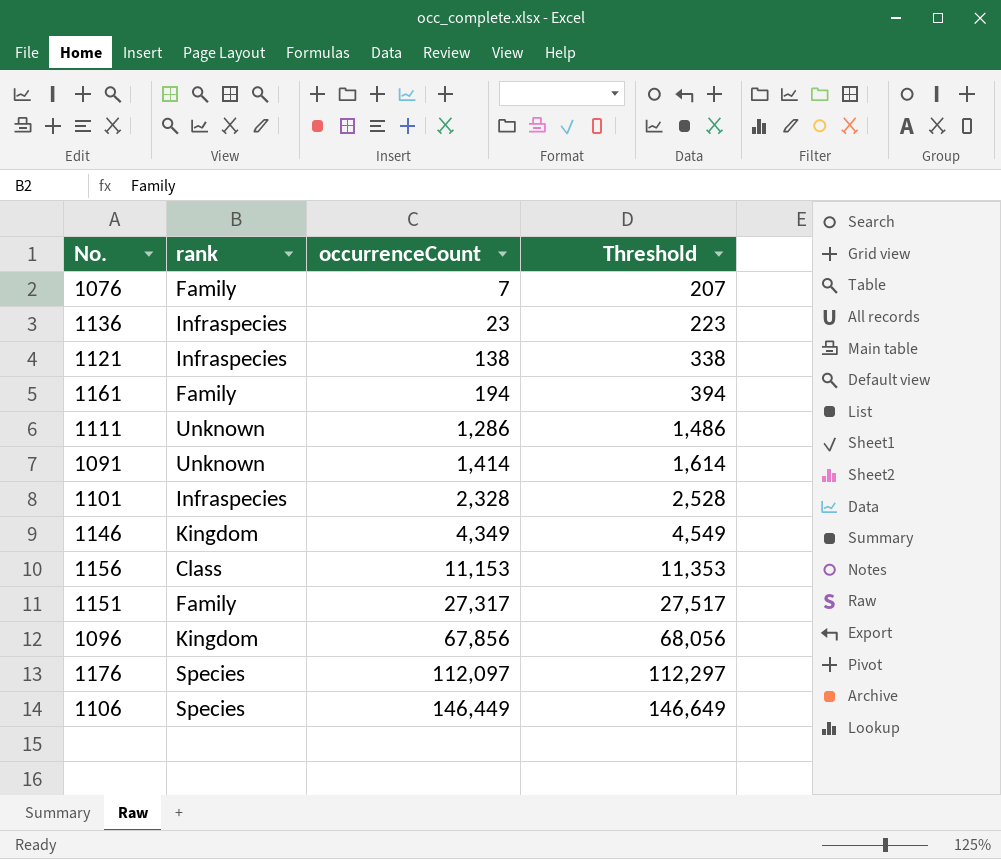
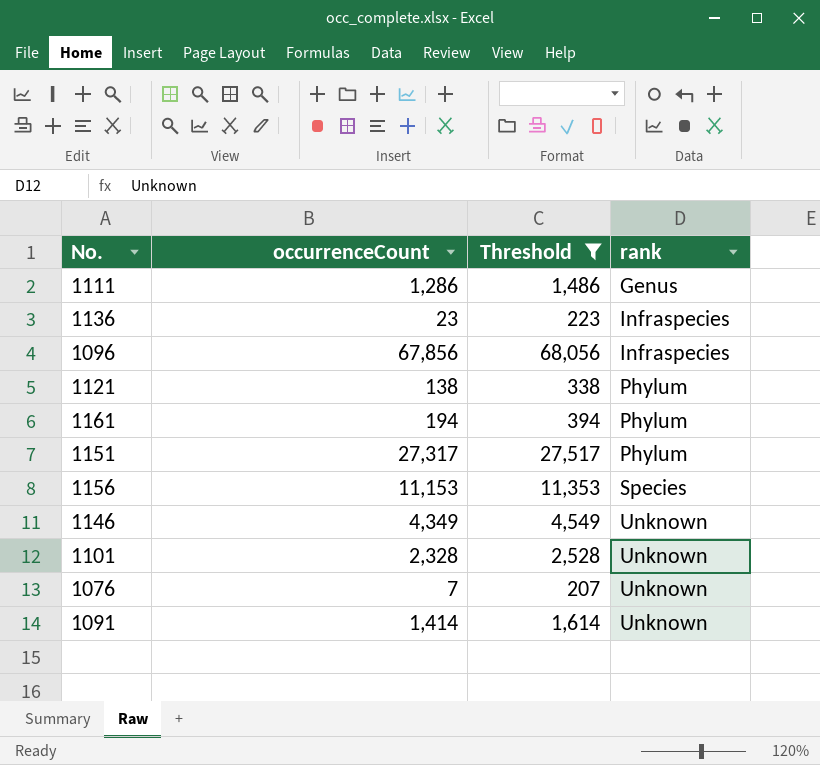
filter: none -> Threshold <= 68,056
row order: occurrenceCount ascending -> rank ascending
column rank | position: 2 -> 4
1111 | rank: Unknown -> Genus
1096 | rank: Kingdom -> Infraspecies
1121 | rank: Infraspecies -> Phylum
1161 | rank: Family -> Phylum
1151 | rank: Family -> Phylum
1156 | rank: Class -> Species
1146 | rank: Kingdom -> Unknown
1101 | rank: Infraspecies -> Unknown
1076 | rank: Family -> Unknown

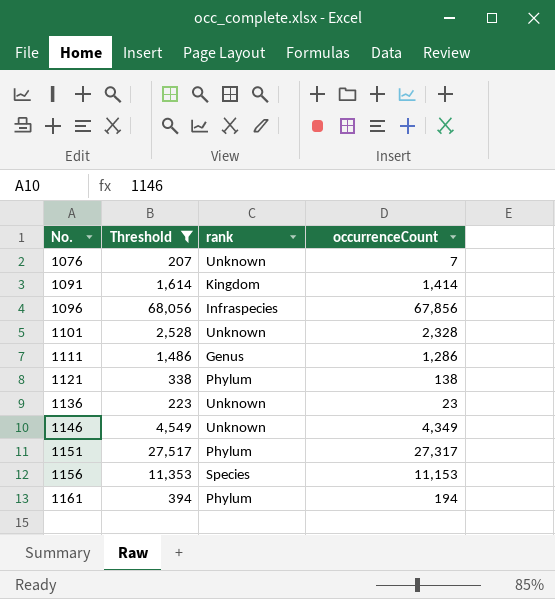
row order: rank ascending -> No. ascending
column occurrenceCount | position: 2 -> 4
1091 | rank: Unknown -> Kingdom
1136 | rank: Infraspecies -> Unknown

